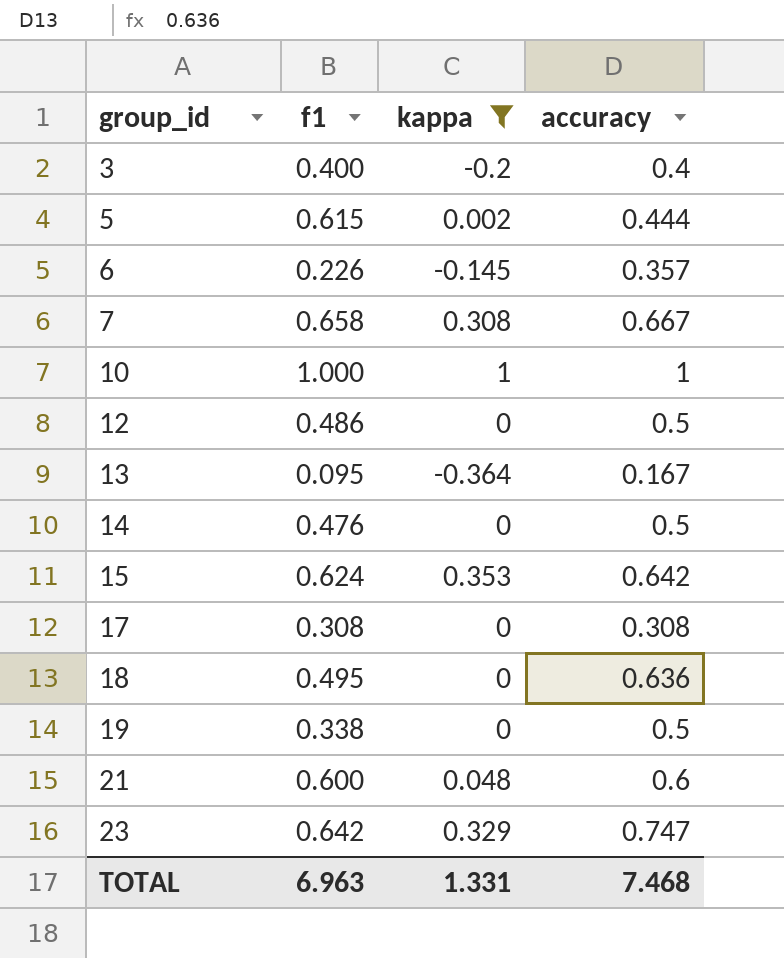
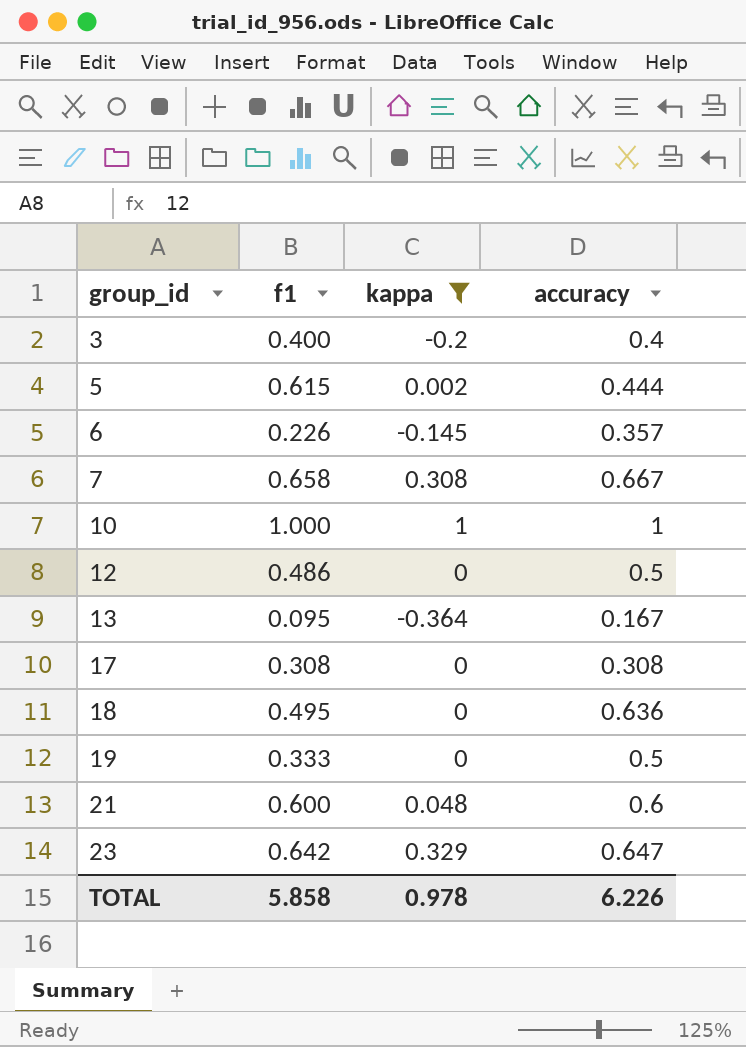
row 14: 0.476 | 0 | 0.5 -> none
row 15: 0.624 | 0.353 | 0.642 -> none
19 | f1: 0.338 -> 0.333
23 | accuracy: 0.747 -> 0.647
TOTAL | f1: 6.963 -> 5.858
TOTAL | kappa: 1.331 -> 0.978
TOTAL | accuracy: 7.468 -> 6.226

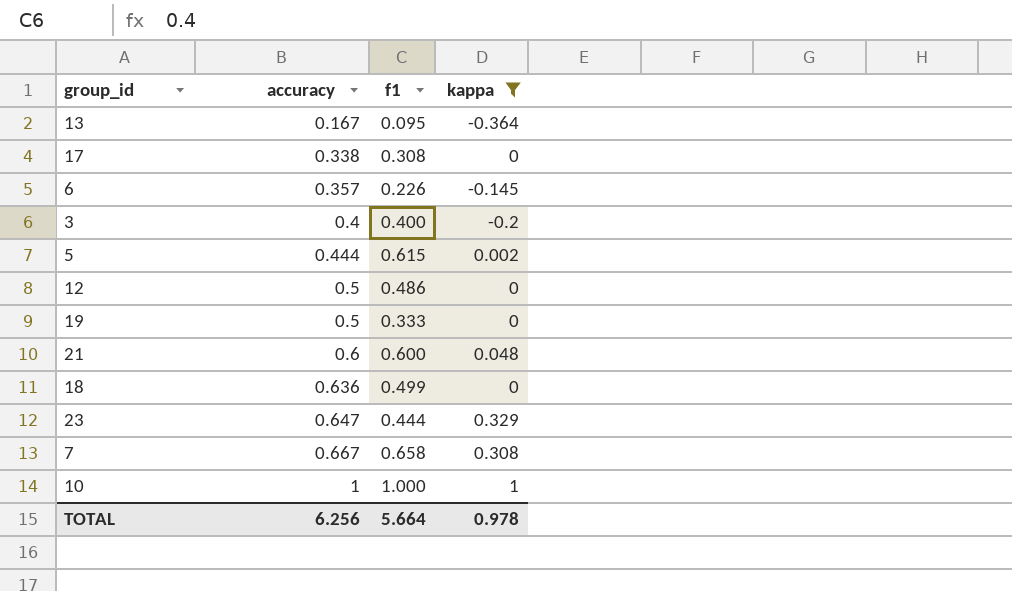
row order: group_id ascending -> accuracy ascending
column accuracy | position: 4 -> 2
17 | accuracy: 0.308 -> 0.338
18 | f1: 0.495 -> 0.499
23 | f1: 0.642 -> 0.444
TOTAL | accuracy: 6.226 -> 6.256
TOTAL | f1: 5.858 -> 5.664

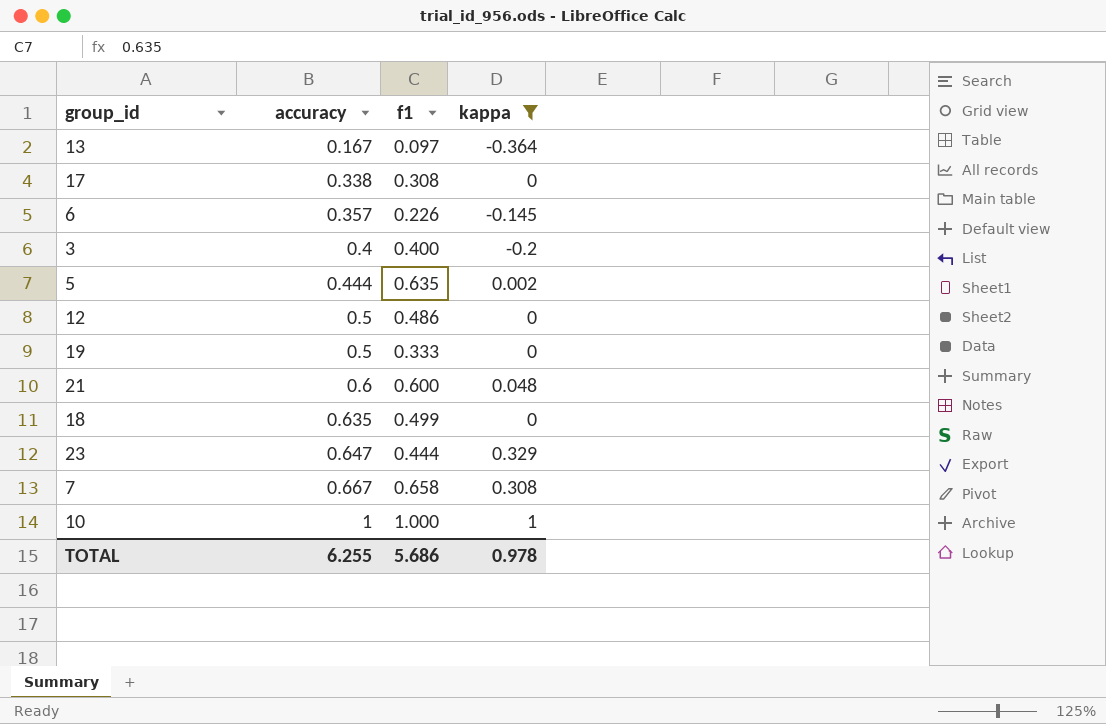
13 | f1: 0.095 -> 0.097
5 | f1: 0.615 -> 0.635
18 | accuracy: 0.636 -> 0.635
TOTAL | accuracy: 6.256 -> 6.255
TOTAL | f1: 5.664 -> 5.686

